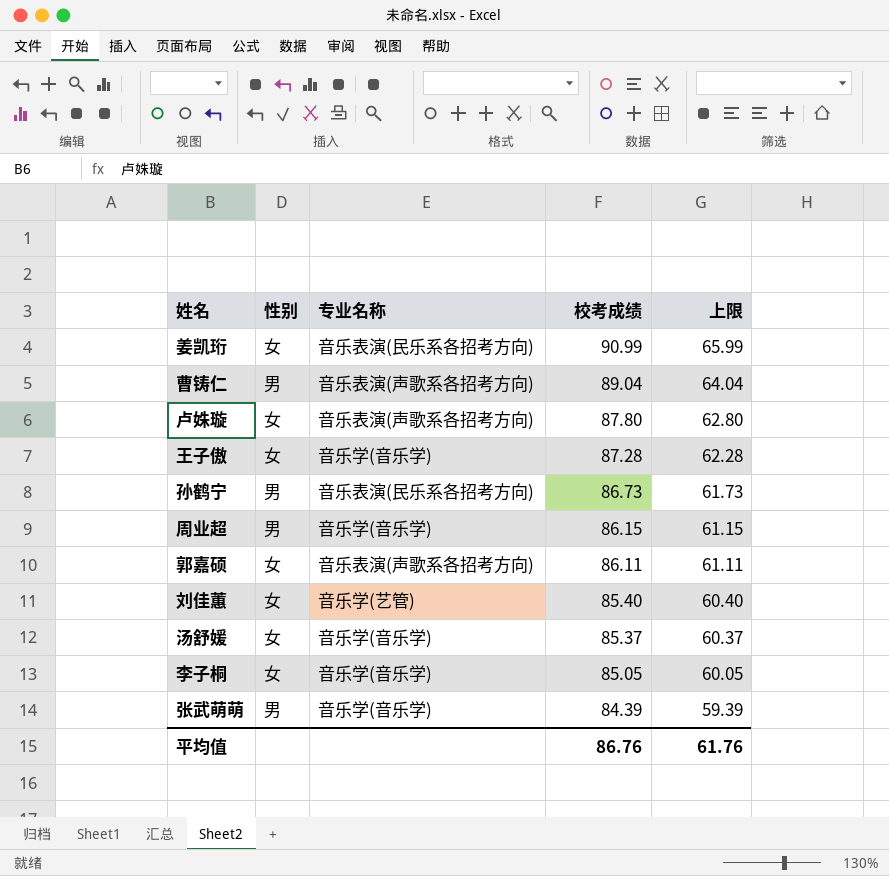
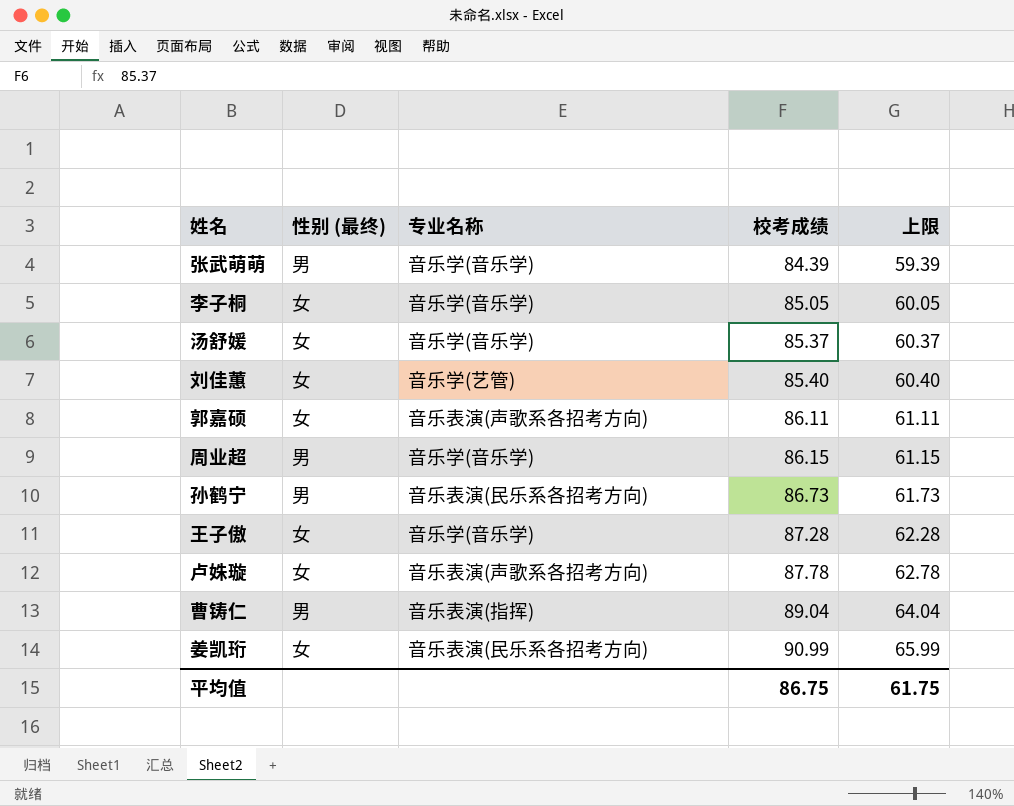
row order: 校考成绩 descending -> 校考成绩 ascending
column name: 性别 -> 性别 (最终)
卢姝璇 | 校考成绩: 87.80 -> 87.78
卢姝璇 | 上限: 62.80 -> 62.78
曹铸仁 | 专业名称: 音乐表演(声歌系各招考方向) -> 音乐表演(指挥)
平均值 | 校考成绩: 86.76 -> 86.75
平均值 | 上限: 61.76 -> 61.75

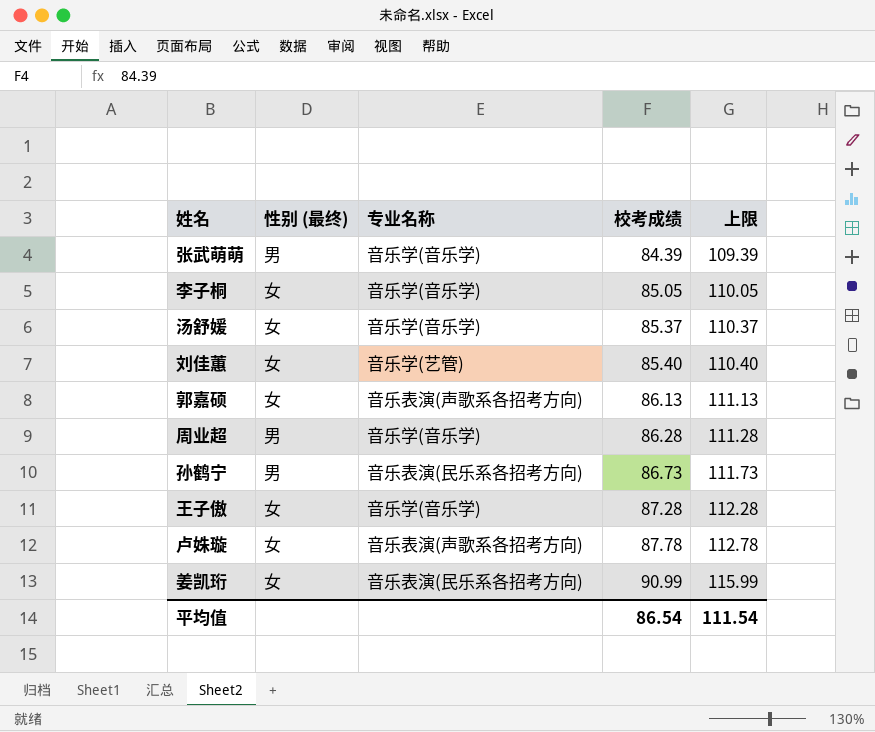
column 上限 | formula: [校考成绩] - 25 -> [校考成绩] + 25
row 曹铸仁: 男 | 音乐表演(指挥) | 89.04 | 64.04 -> none
郭嘉硕 | 校考成绩: 86.11 -> 86.13
周业超 | 校考成绩: 86.15 -> 86.28
平均值 | 校考成绩: 86.75 -> 86.54
平均值 | 上限: 61.75 -> 111.54

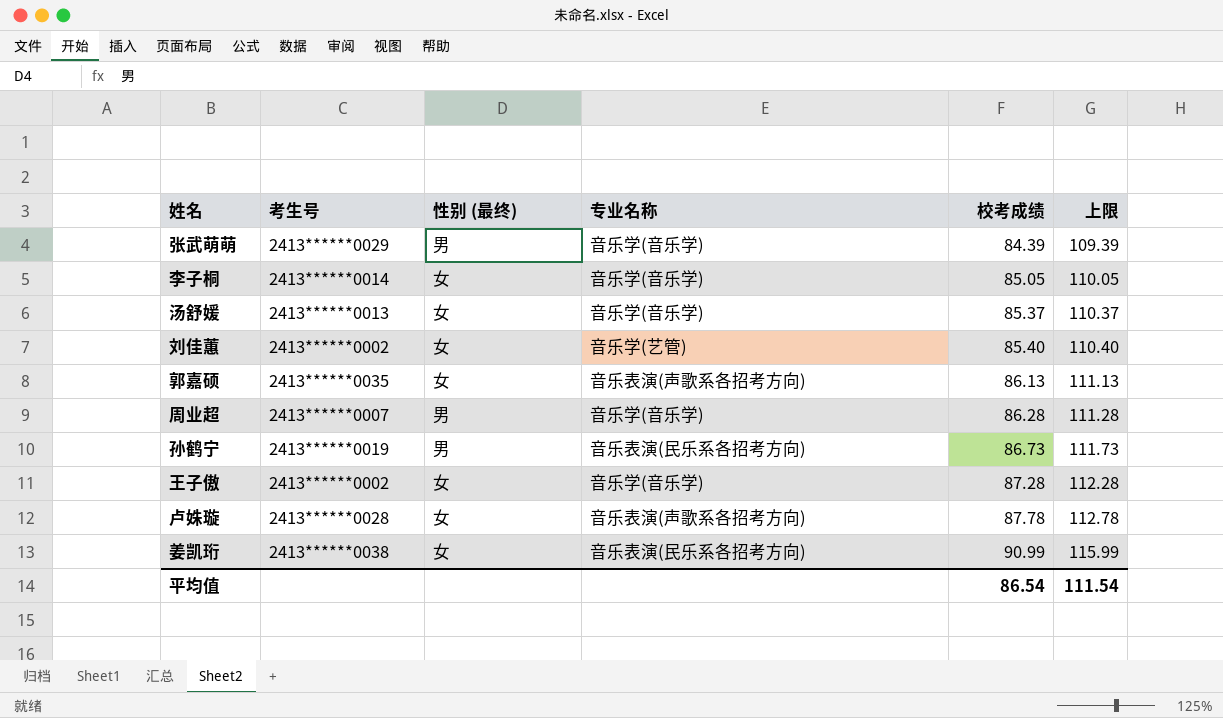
column 考生号 | position: none -> 2

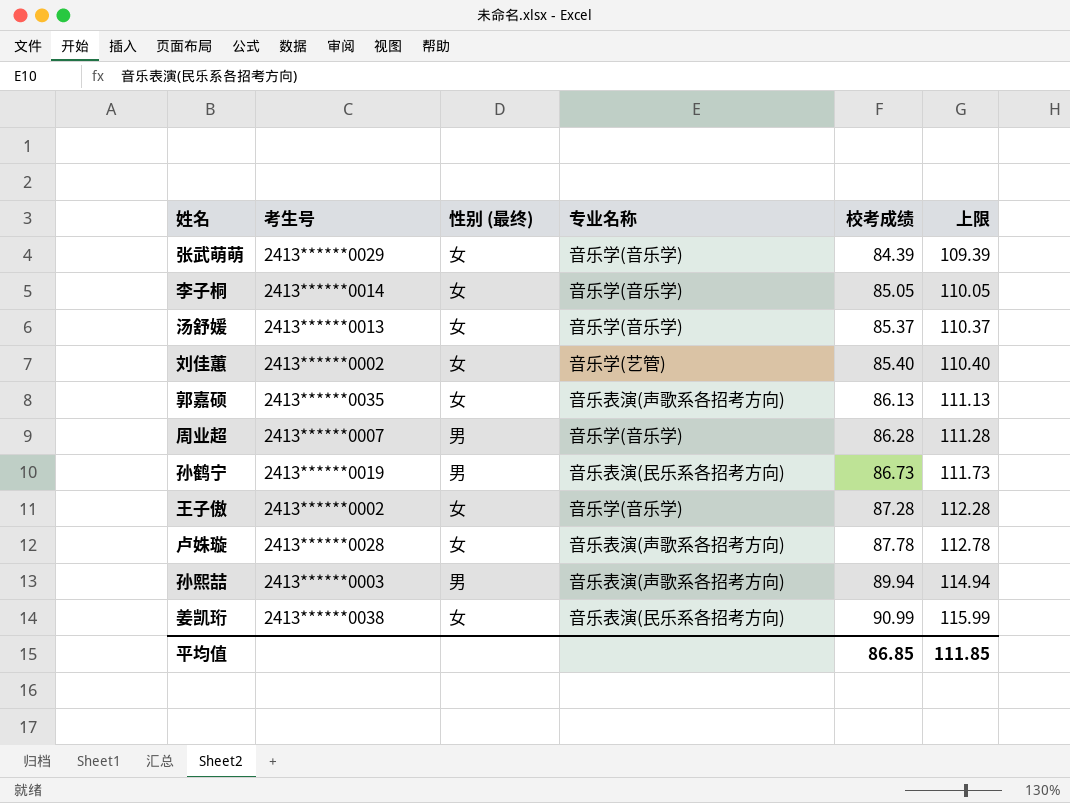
张武萌萌 | 性别 (最终): 男 -> 女
row 孙熙喆: none -> 2413******0003 | 男 | 音乐表演(声歌系各招考方向) | 89.94 | 114.94
平均值 | 校考成绩: 86.54 -> 86.85
平均值 | 上限: 111.54 -> 111.85

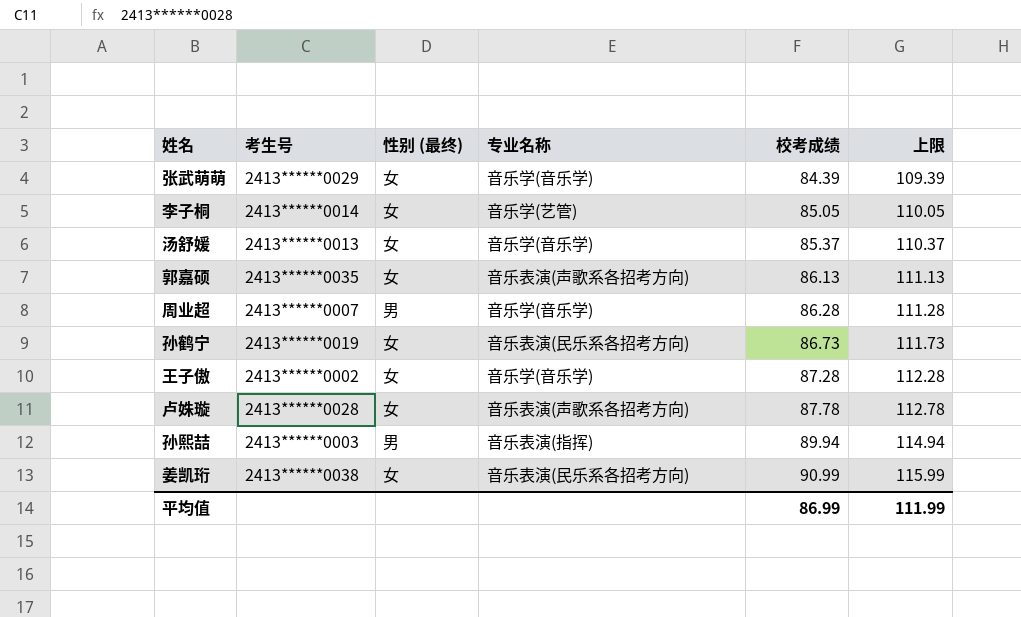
row 刘佳蕙: 2413******0002 | 女 | 音乐学(艺管) | 85.40 | 110.40 -> none
李子桐 | 专业名称: 音乐学(音乐学) -> 音乐学(艺管)
孙鹤宁 | 性别 (最终): 男 -> 女
孙熙喆 | 专业名称: 音乐表演(声歌系各招考方向) -> 音乐表演(指挥)
平均值 | 校考成绩: 86.85 -> 86.99
平均值 | 上限: 111.85 -> 111.99

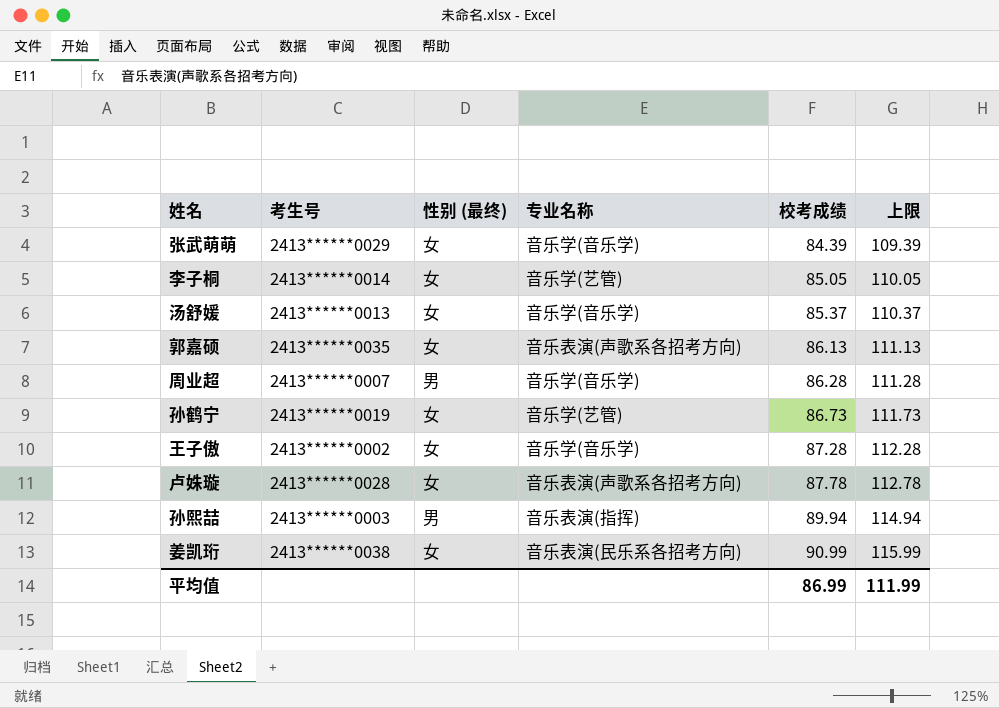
孙鹤宁 | 专业名称: 音乐表演(民乐系各招考方向) -> 音乐学(艺管)

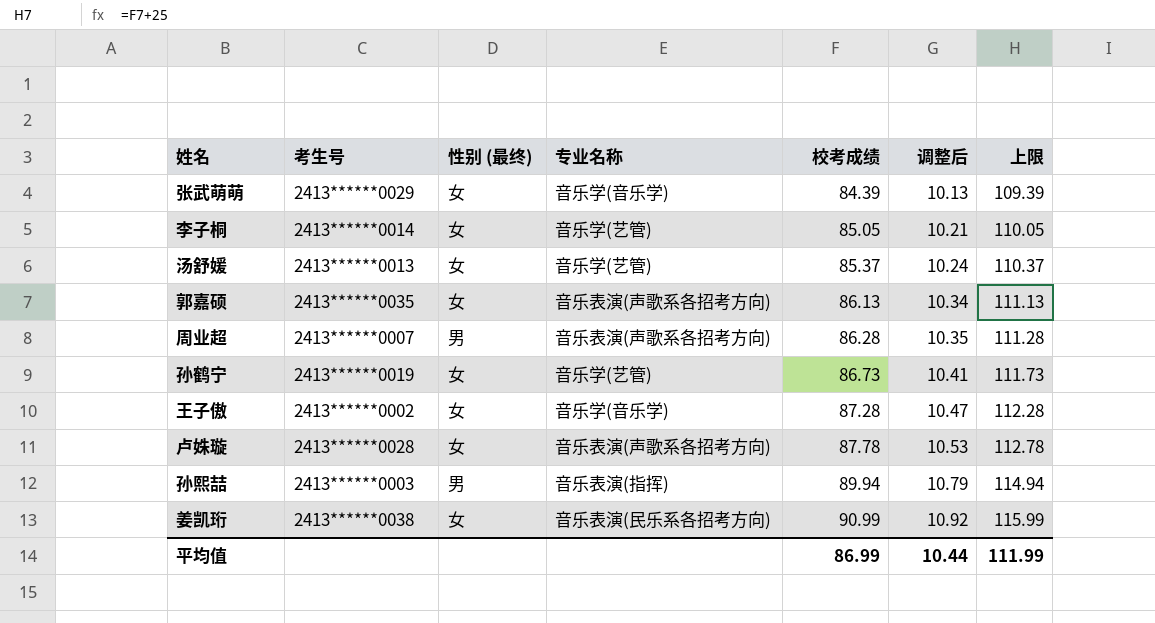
column 调整后 | formula: none -> [校考成绩] * 0.12
汤舒媛 | 专业名称: 音乐学(音乐学) -> 音乐学(艺管)
周业超 | 专业名称: 音乐学(音乐学) -> 音乐表演(声歌系各招考方向)

